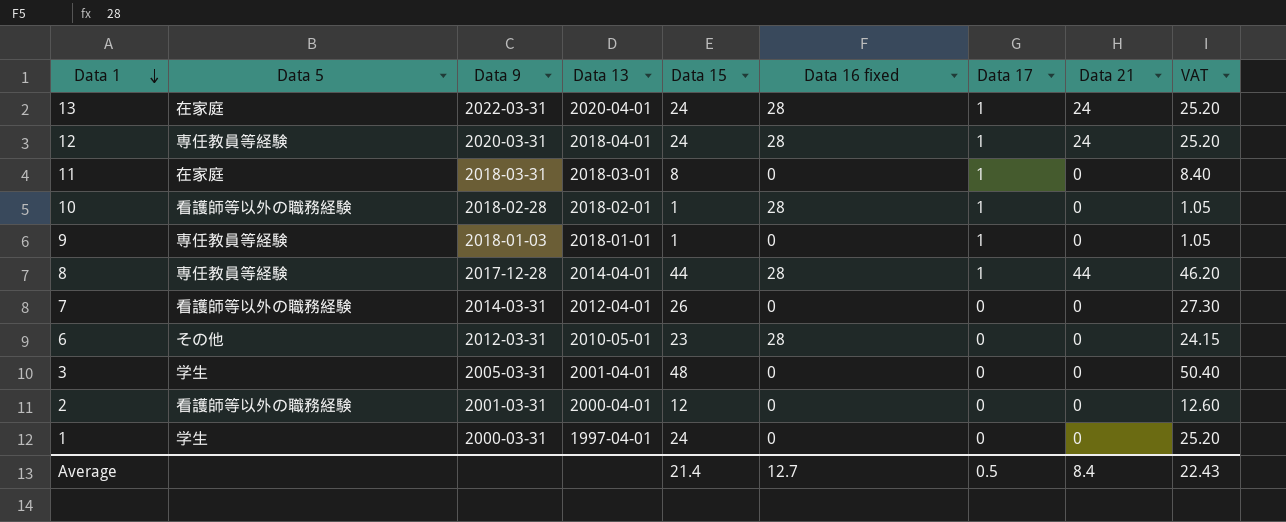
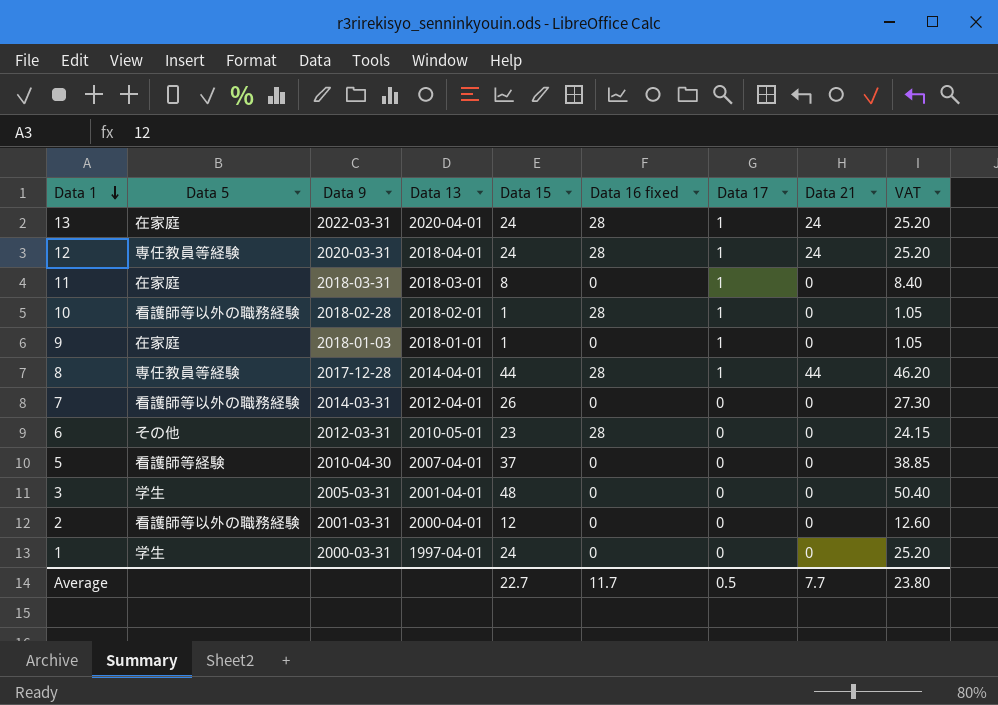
9 | Data 5: 専任教員等経験 -> 在家庭
row 5: none -> 看護師等経験 | 2010-04-30 | 2007-04-01 | 37 | 0 | 0 | 0 | 38.85
Average | Data 15: 21.4 -> 22.7
Average | Data 16 fixed: 12.7 -> 11.7
Average | Data 21: 8.4 -> 7.7
Average | VAT: 22.43 -> 23.80

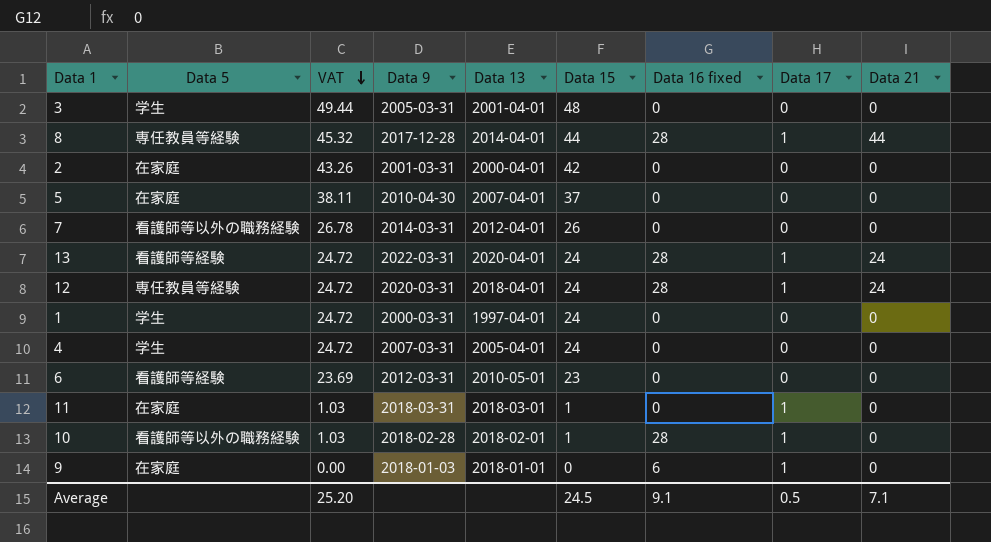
row order: Data 1 descending -> VAT descending
column VAT | formula: [Data 15] * 1.05 -> [Data 15] * 1.03
column VAT | position: 9 -> 3
2 | Data 5: 看護師等以外の職務経験 -> 在家庭
2 | Data 15: 12 -> 42
5 | Data 5: 看護師等経験 -> 在家庭
13 | Data 5: 在家庭 -> 看護師等経験
row 4: none -> 学生 | 24.72 | 2007-03-31 | 2005-04-01 | 24 | 0 | 0 | 0
6 | Data 5: その他 -> 看護師等経験
6 | Data 16 fixed: 28 -> 0
11 | Data 15: 8 -> 1
9 | Data 15: 1 -> 0
9 | Data 16 fixed: 0 -> 6
Average | VAT: 23.80 -> 25.20
Average | Data 15: 22.7 -> 24.5
Average | Data 16 fixed: 11.7 -> 9.1
Average | Data 21: 7.7 -> 7.1

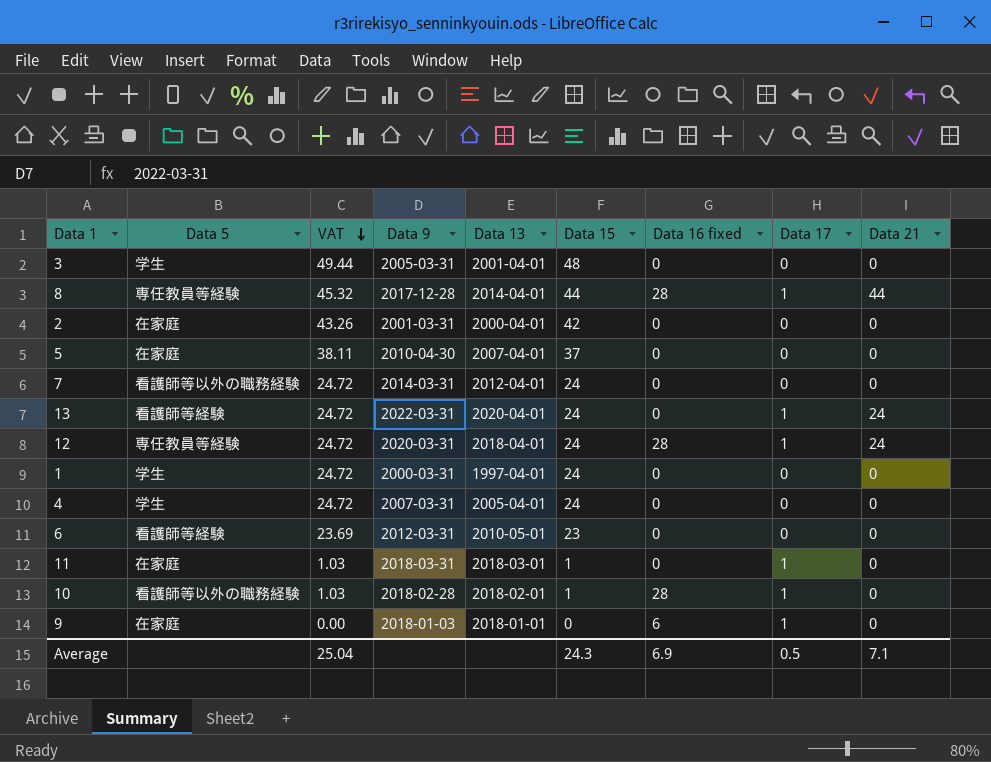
7 | VAT: 26.78 -> 24.72
7 | Data 15: 26 -> 24
13 | Data 16 fixed: 28 -> 0
Average | VAT: 25.20 -> 25.04
Average | Data 15: 24.5 -> 24.3
Average | Data 16 fixed: 9.1 -> 6.9

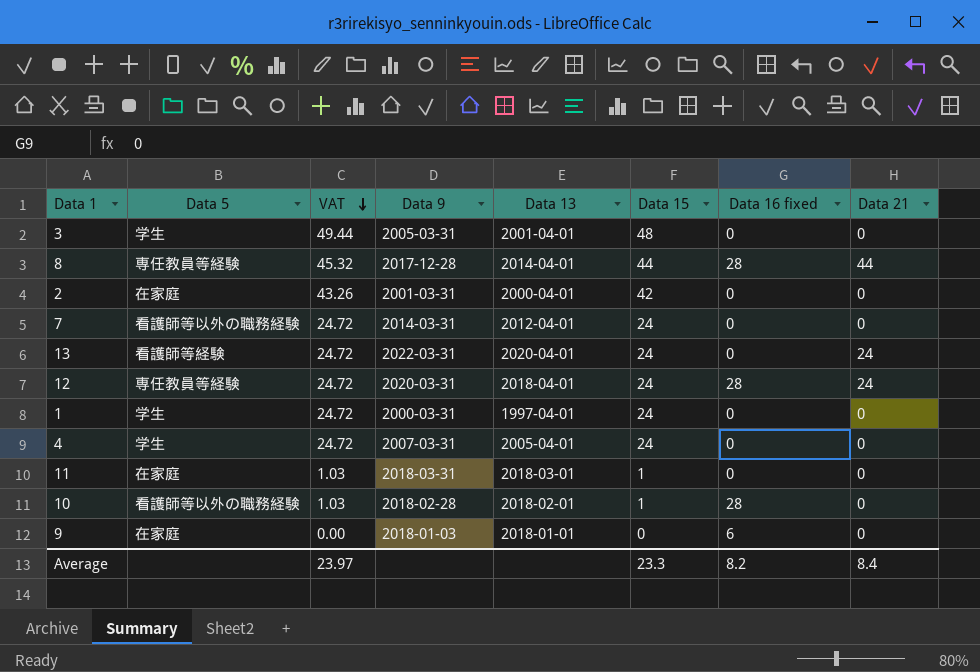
column Data 17 | position: 8 -> none
row 5: 在家庭 | 38.11 | 2010-04-30 | 2007-04-01 | 37 | 0 | 0 | 0 -> none
row 6: 看護師等経験 | 23.69 | 2012-03-31 | 2010-05-01 | 23 | 0 | 0 | 0 -> none
Average | VAT: 25.04 -> 23.97
Average | Data 15: 24.3 -> 23.3
Average | Data 16 fixed: 6.9 -> 8.2
Average | Data 21: 7.1 -> 8.4

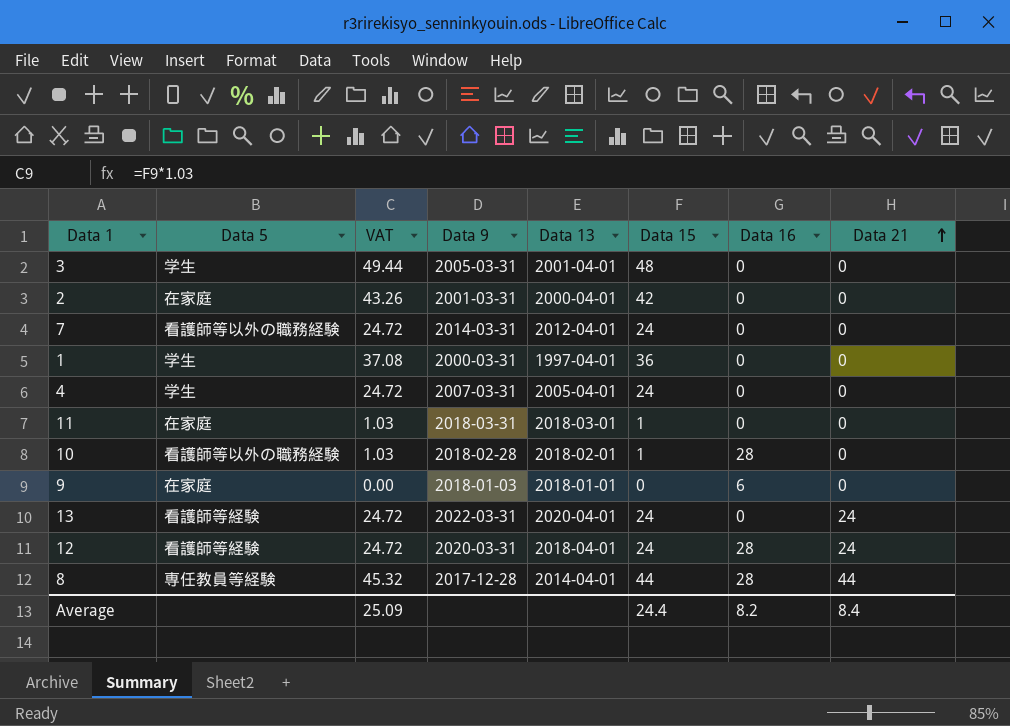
row order: VAT descending -> Data 21 ascending
column name: Data 16 fixed -> Data 16
1 | VAT: 24.72 -> 37.08
1 | Data 15: 24 -> 36
12 | Data 5: 専任教員等経験 -> 看護師等経験
Average | VAT: 23.97 -> 25.09
Average | Data 15: 23.3 -> 24.4

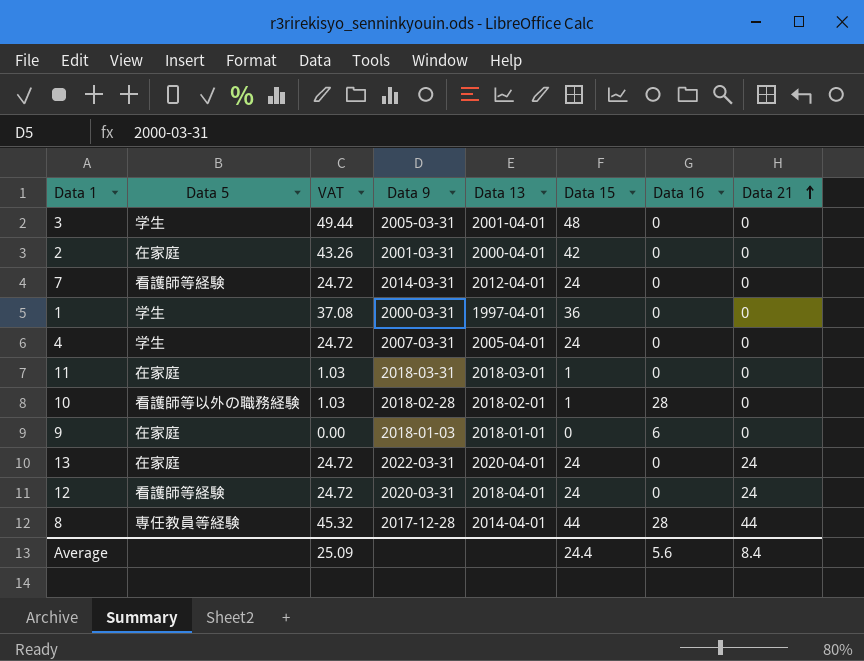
7 | Data 5: 看護師等以外の職務経験 -> 看護師等経験
13 | Data 5: 看護師等経験 -> 在家庭
12 | Data 16: 28 -> 0
Average | Data 16: 8.2 -> 5.6

